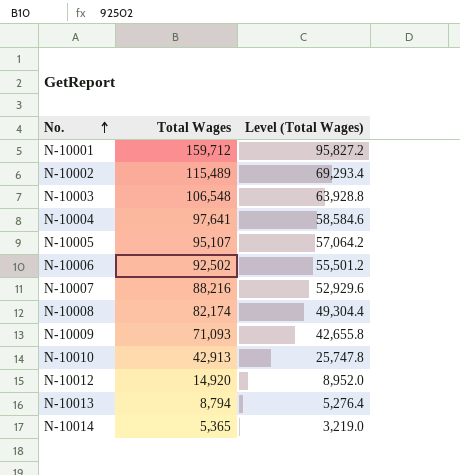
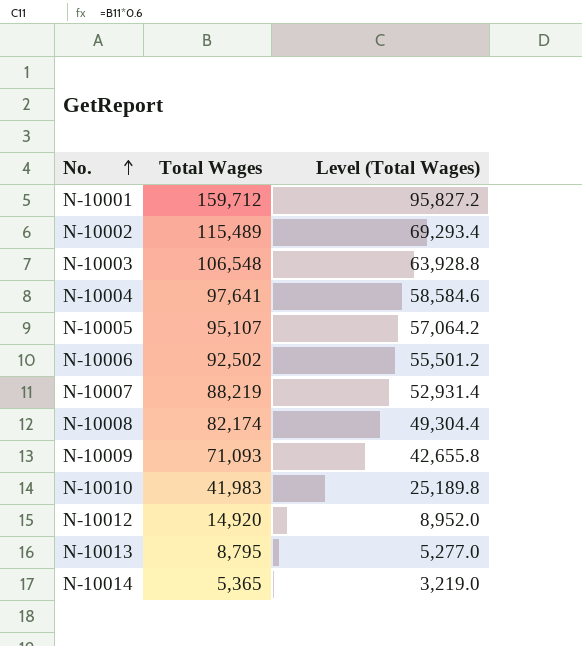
N-10007 | Total Wages: 88,216 -> 88,219
N-10007 | Level (Total Wages): 52,929.6 -> 52,931.4
N-10010 | Total Wages: 42,913 -> 41,983
N-10010 | Level (Total Wages): 25,747.8 -> 25,189.8
N-10013 | Total Wages: 8,794 -> 8,795
N-10013 | Level (Total Wages): 5,276.4 -> 5,277.0

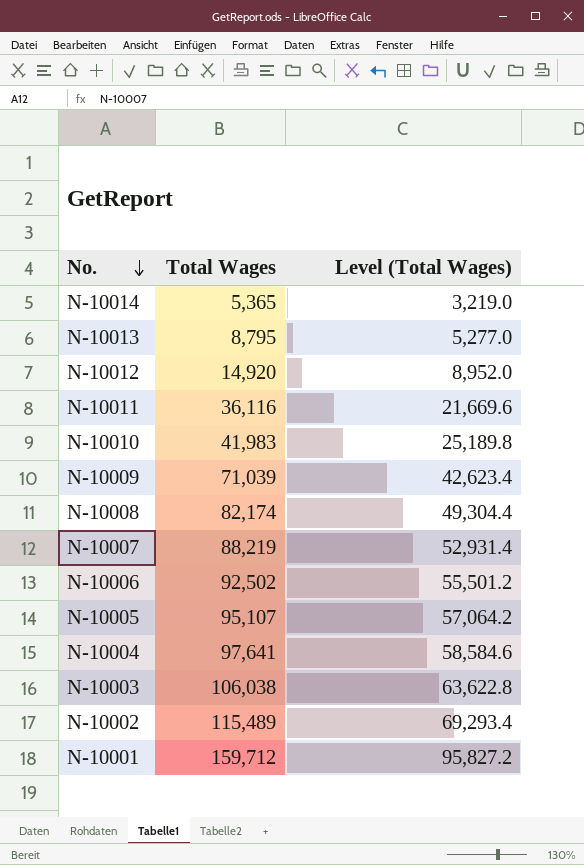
row order: No. ascending -> No. descending
row N-10011: none -> 36,116 | 21,669.6
N-10009 | Total Wages: 71,093 -> 71,039
N-10009 | Level (Total Wages): 42,655.8 -> 42,623.4
N-10003 | Total Wages: 106,548 -> 106,038
N-10003 | Level (Total Wages): 63,928.8 -> 63,622.8

